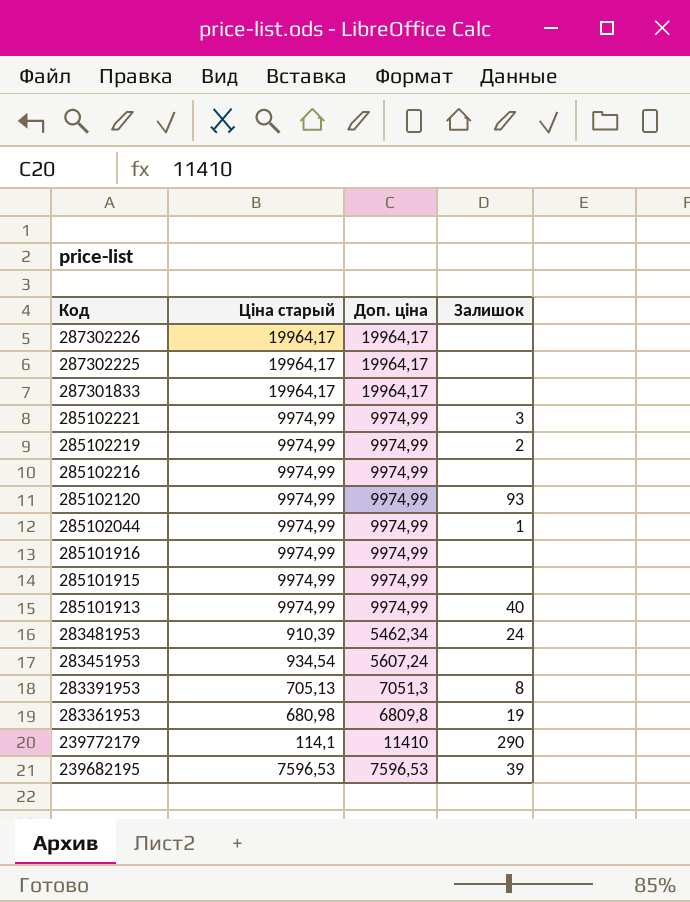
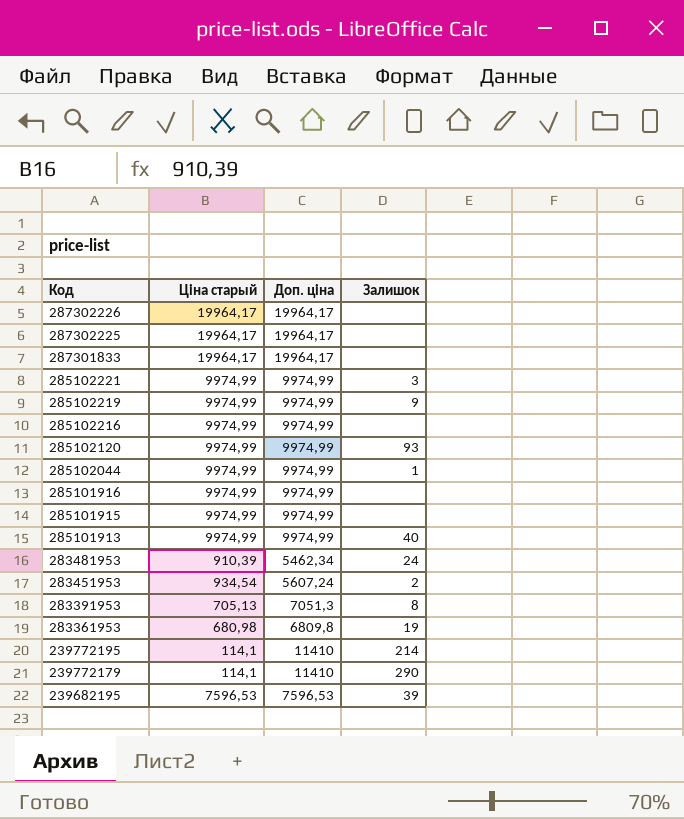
285102219 | Залишок: 2 -> 9
283451953 | Залишок: none -> 2
row 239772195: none -> 114,1 | 11410 | 214

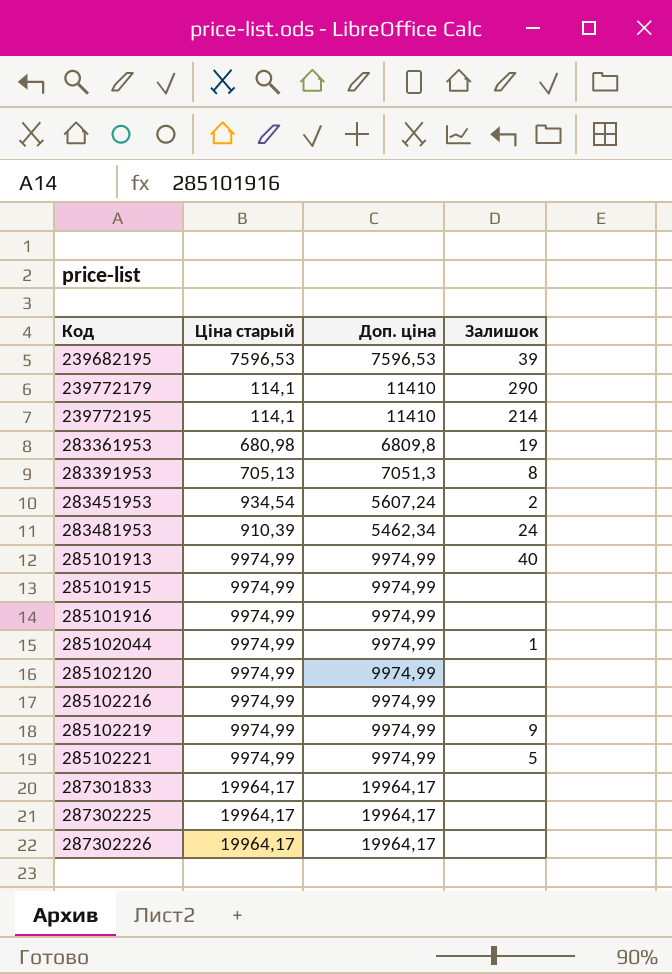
row order: Код descending -> Код ascending
285102120 | Залишок: 93 -> none
285102221 | Залишок: 3 -> 5

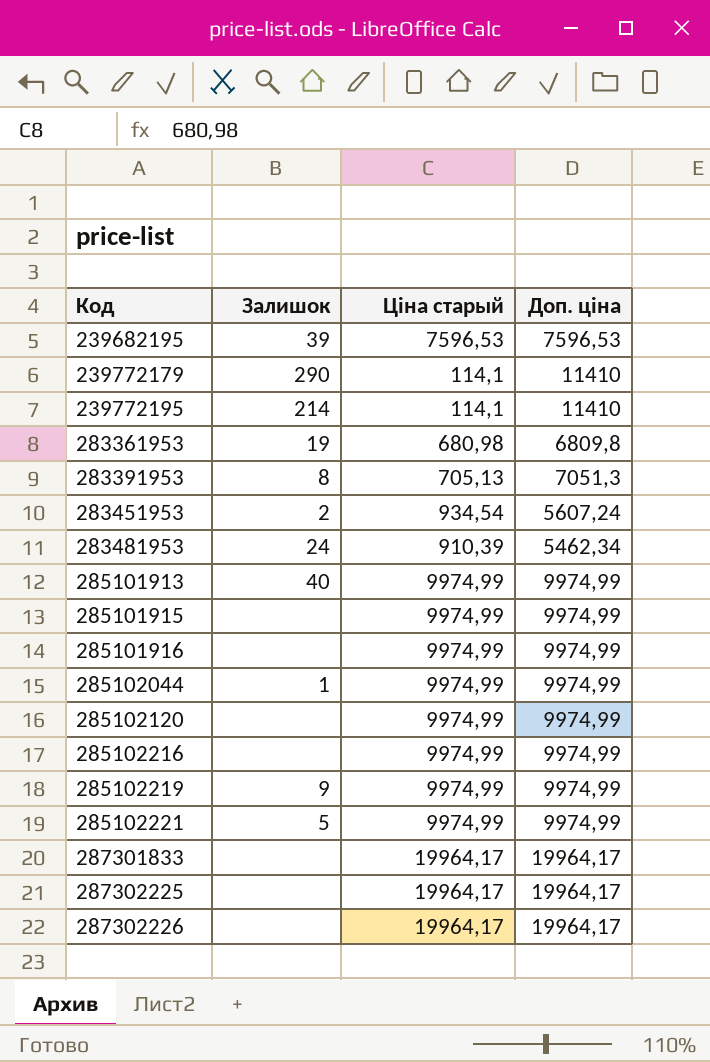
column Залишок | position: 4 -> 2

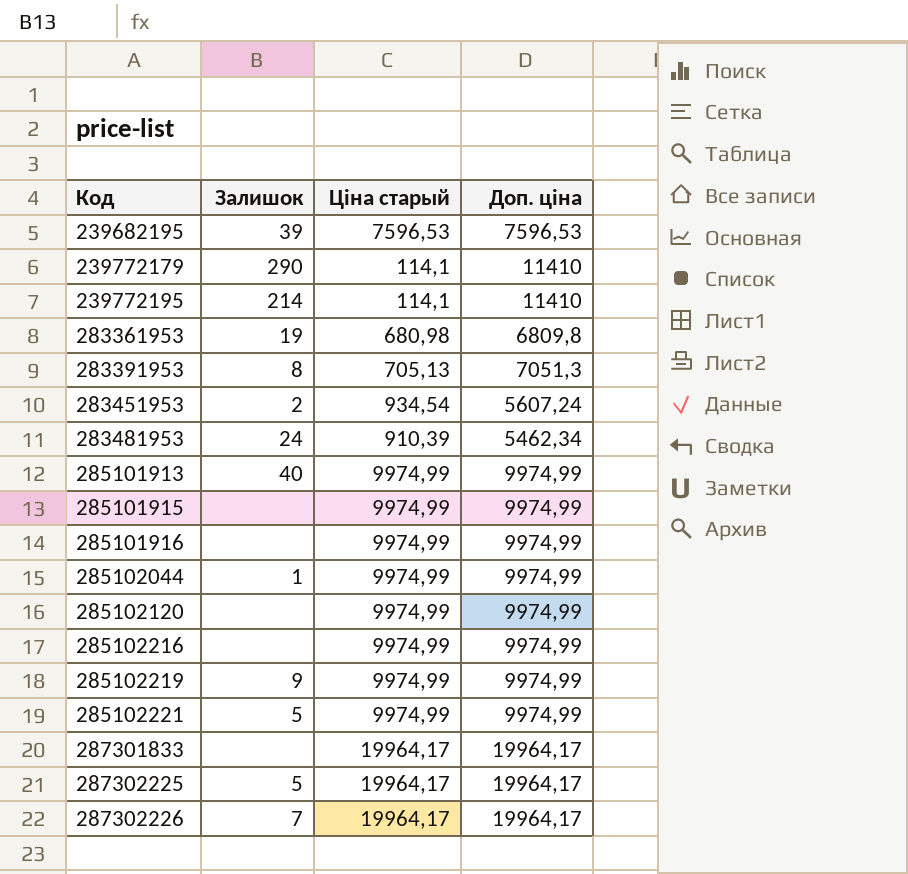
287302225 | Залишок: none -> 5
287302226 | Залишок: none -> 7

